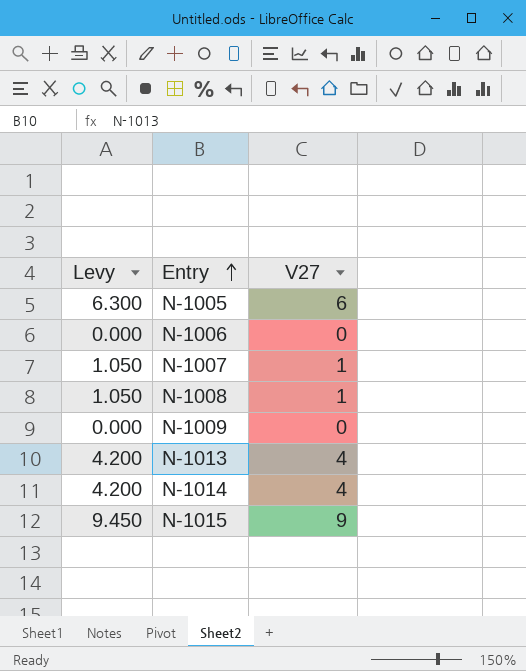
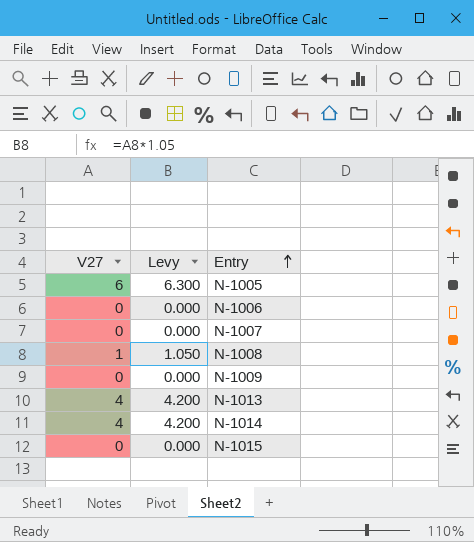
column V27 | position: 3 -> 1
N-1007 | V27: 1 -> 0
N-1007 | Levy: 1.050 -> 0.000
N-1015 | V27: 9 -> 0
N-1015 | Levy: 9.450 -> 0.000

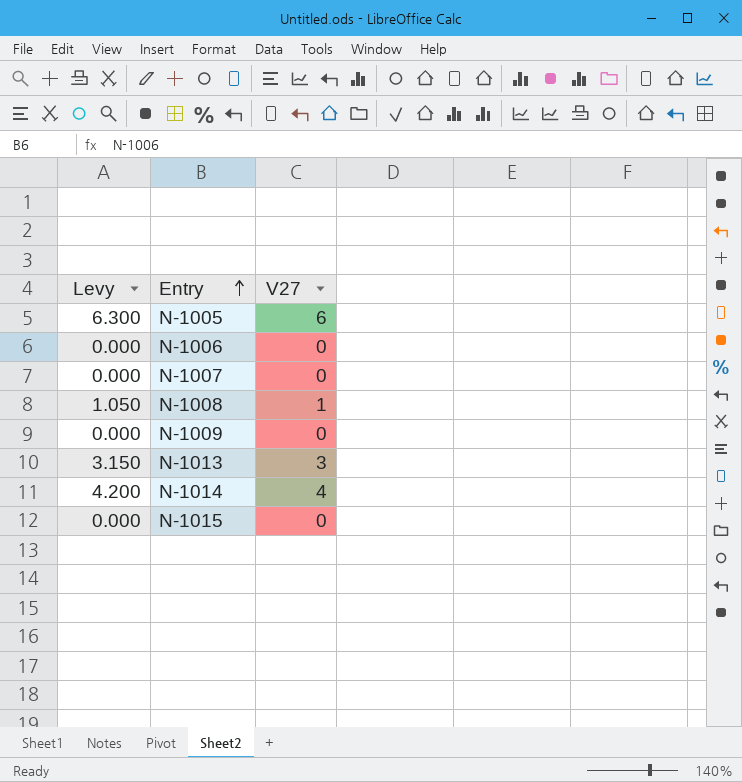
column V27 | position: 1 -> 3
N-1013 | Levy: 4.200 -> 3.150
N-1013 | V27: 4 -> 3

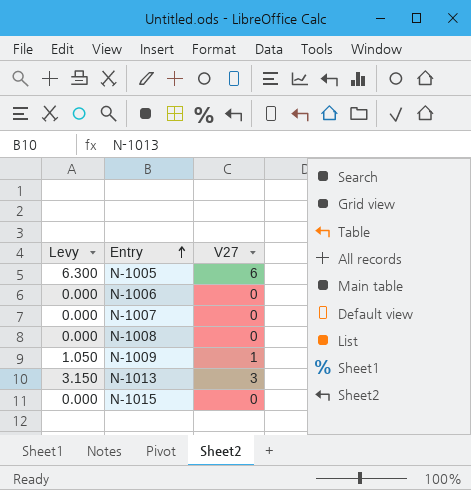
row N-1014: 4.200 | 4 -> none
N-1008 | Levy: 1.050 -> 0.000
N-1008 | V27: 1 -> 0
N-1009 | Levy: 0.000 -> 1.050
N-1009 | V27: 0 -> 1

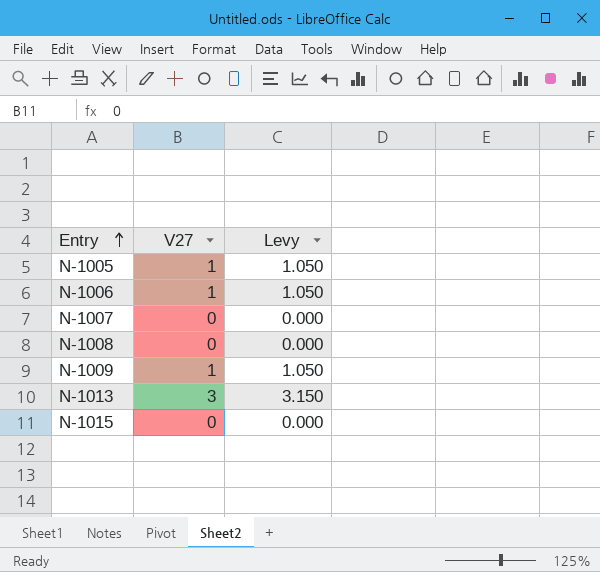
column Levy | position: 1 -> 3
N-1005 | V27: 6 -> 1
N-1005 | Levy: 6.300 -> 1.050
N-1006 | V27: 0 -> 1
N-1006 | Levy: 0.000 -> 1.050

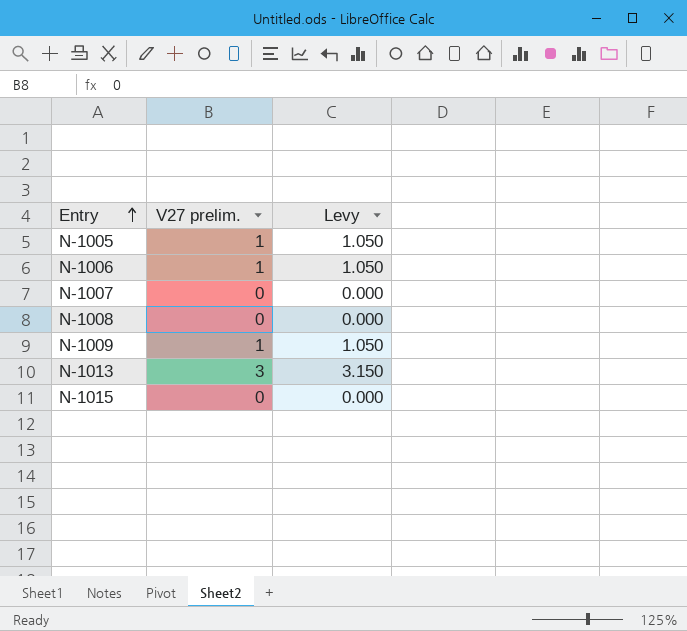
column name: V27 -> V27 prelim.

